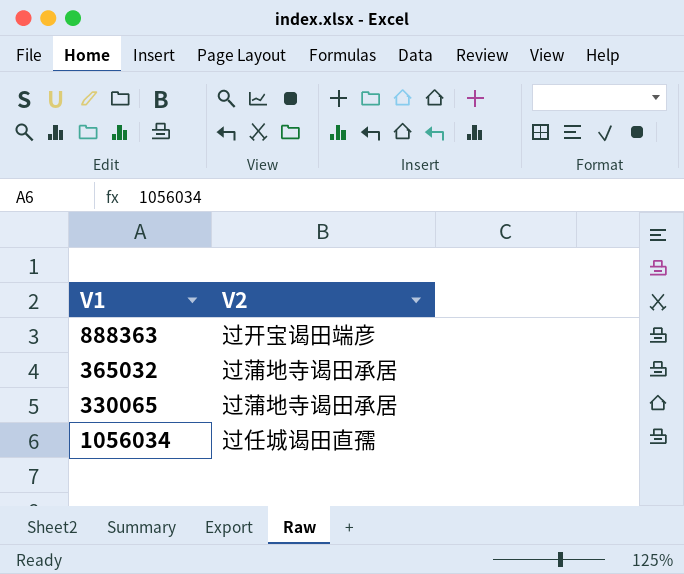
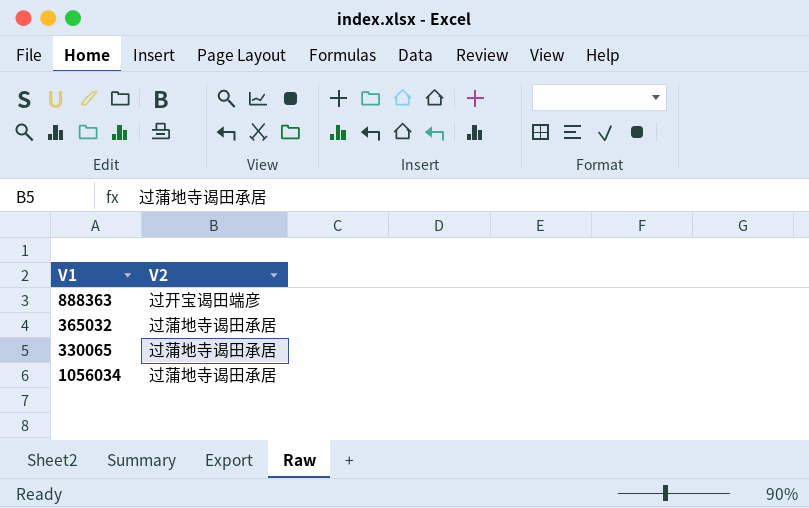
1056034 | V2: 过任城谒田直孺 -> 过蒲地寺谒田承居

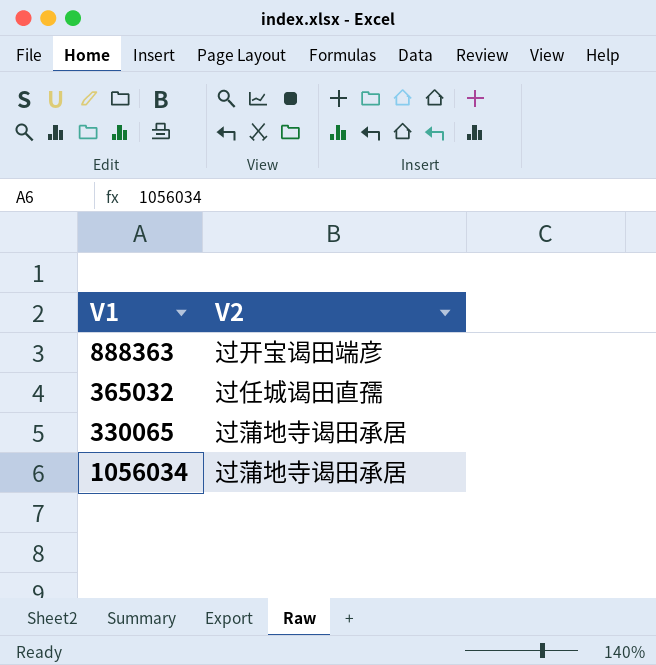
365032 | V2: 过蒲地寺谒田承居 -> 过任城谒田直孺

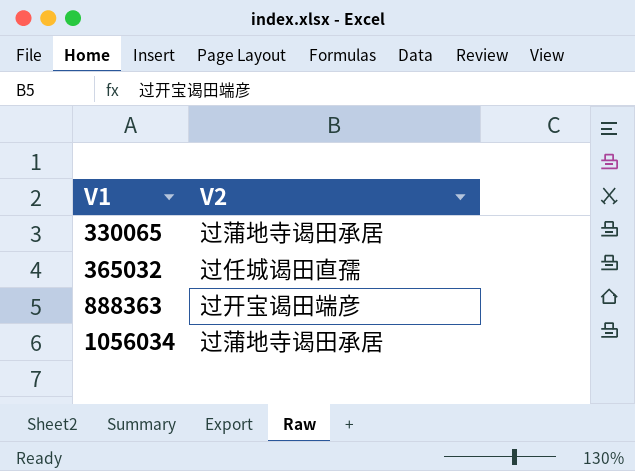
row order: none -> V1 ascending

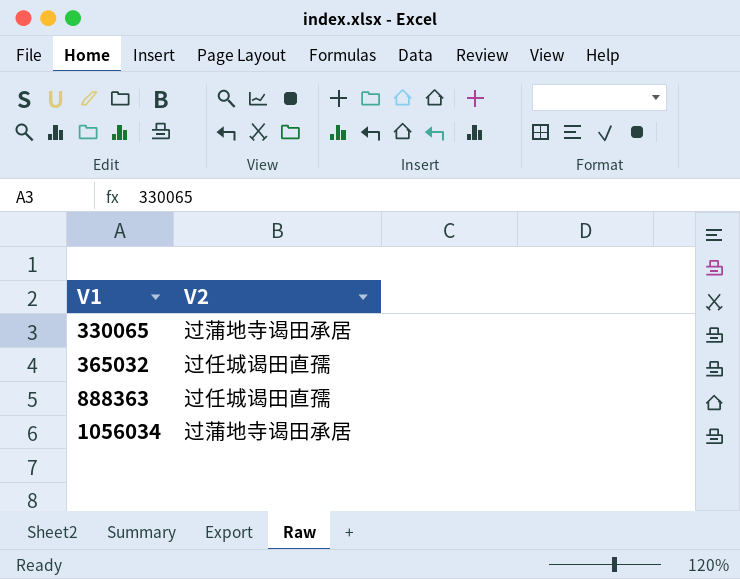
888363 | V2: 过开宝谒田端彦 -> 过任城谒田直孺

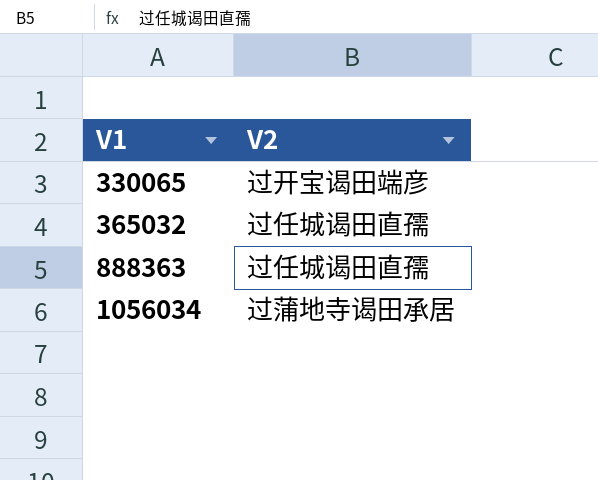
330065 | V2: 过蒲地寺谒田承居 -> 过开宝谒田端彦

